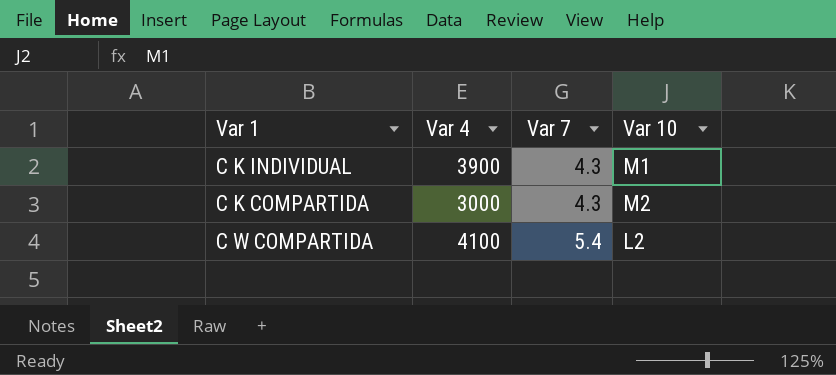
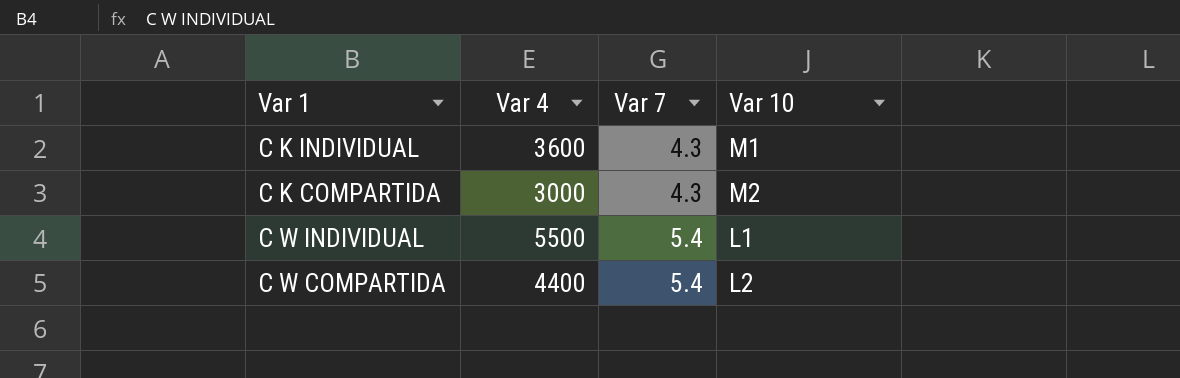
C K INDIVIDUAL | Var 4: 3900 -> 3600
row C W INDIVIDUAL: none -> 5500 | 5.4 | L1
C W COMPARTIDA | Var 4: 4100 -> 4400

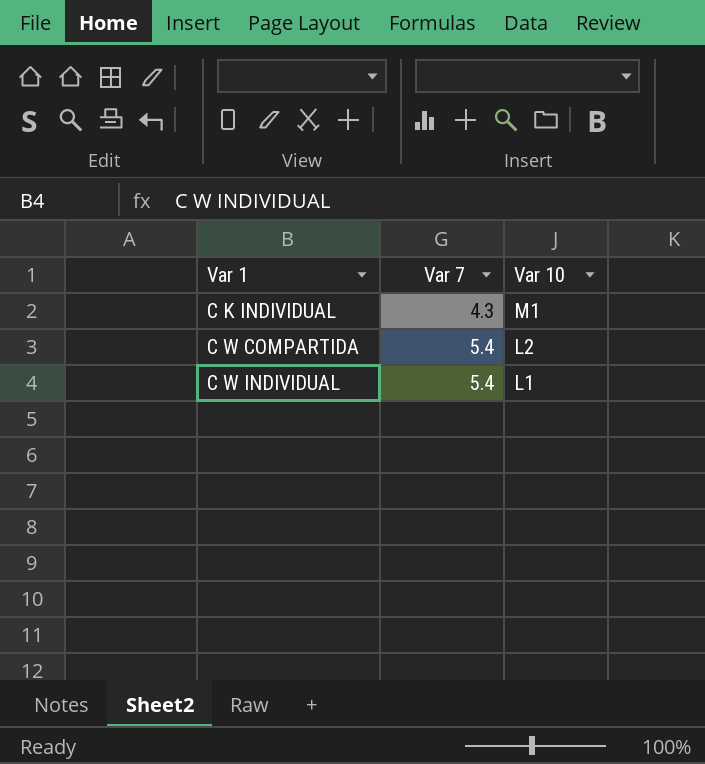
row order: Var 7 ascending -> Var 1 ascending
column Var 4 | position: 2 -> none
row C K COMPARTIDA: 3000 | 4.3 | M2 -> none

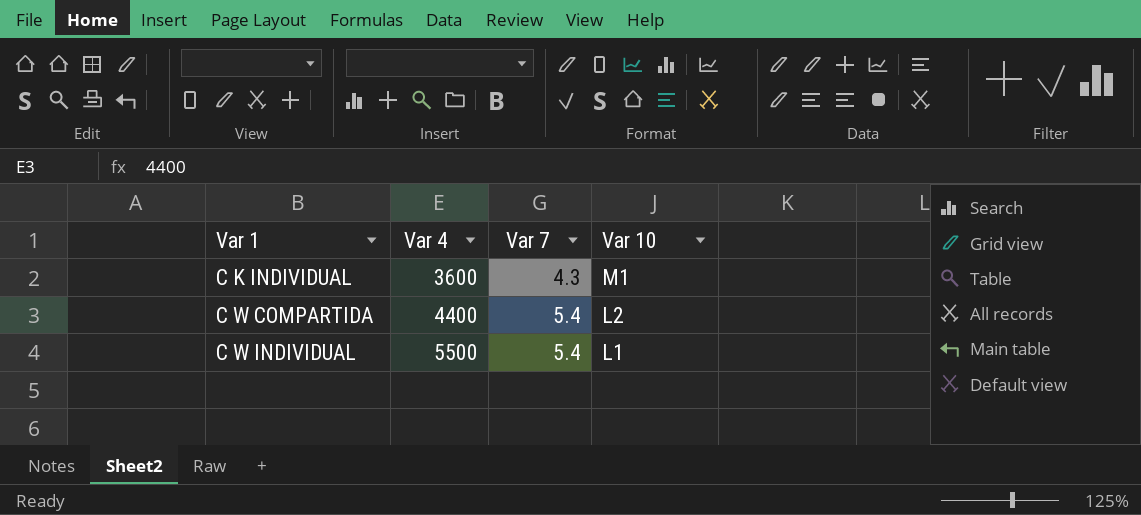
column Var 4 | position: none -> 2

